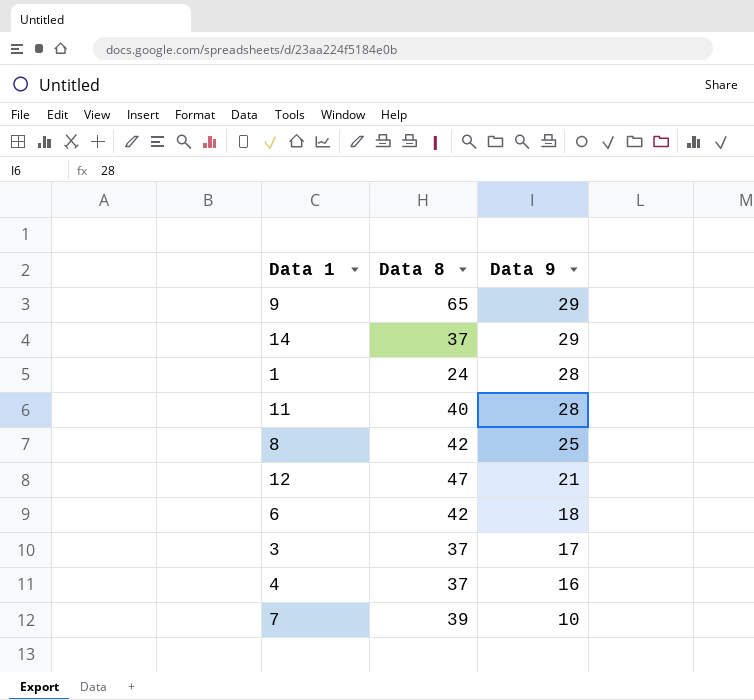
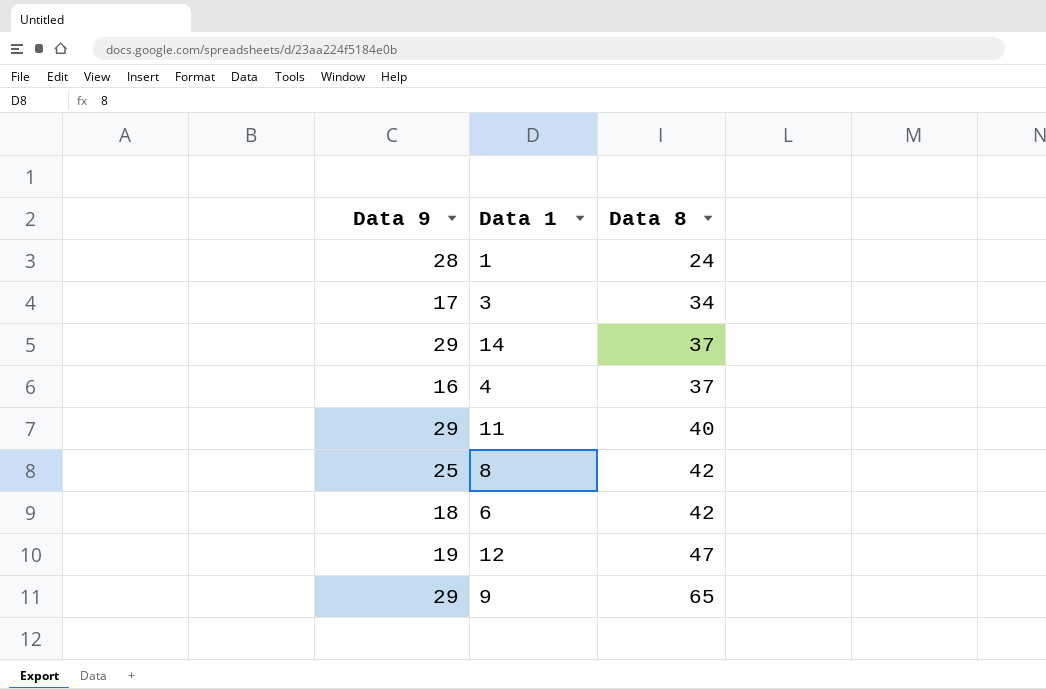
row order: Data 9 descending -> Data 8 ascending
column Data 9 | position: 3 -> 1
row 7: 39 | 10 -> none
3 | Data 8: 37 -> 34
11 | Data 9: 28 -> 29
12 | Data 9: 21 -> 19

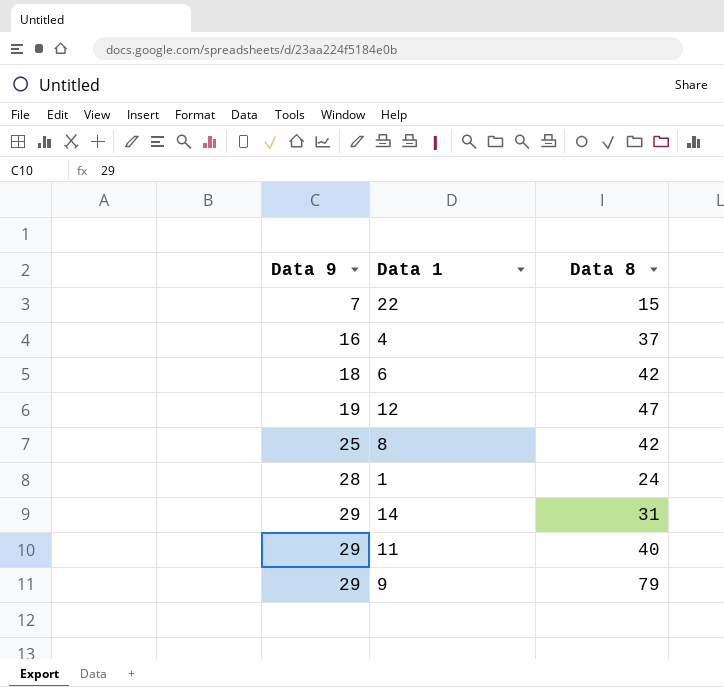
row order: Data 8 ascending -> Data 9 ascending
row 3: 17 | 34 -> none
row 22: none -> 7 | 15
14 | Data 8: 37 -> 31
9 | Data 8: 65 -> 79

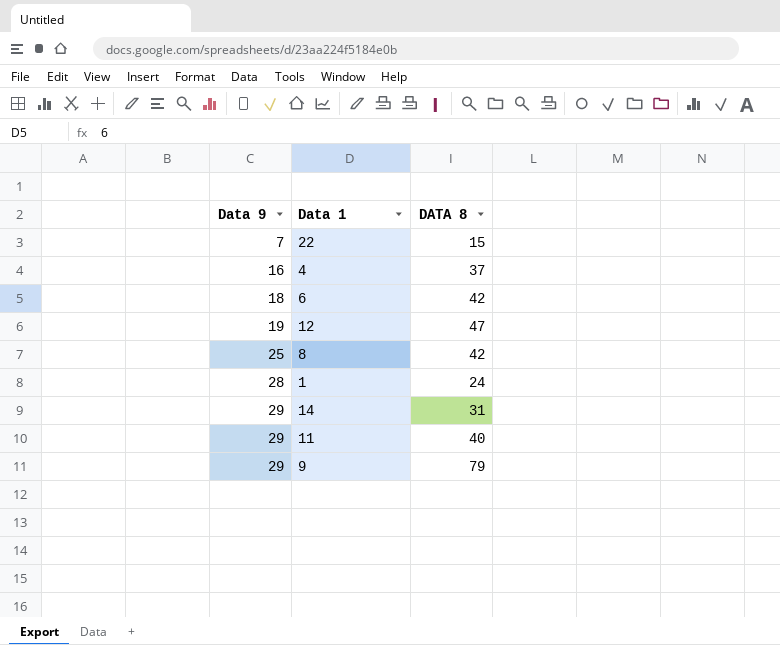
column name: Data 8 -> DATA 8

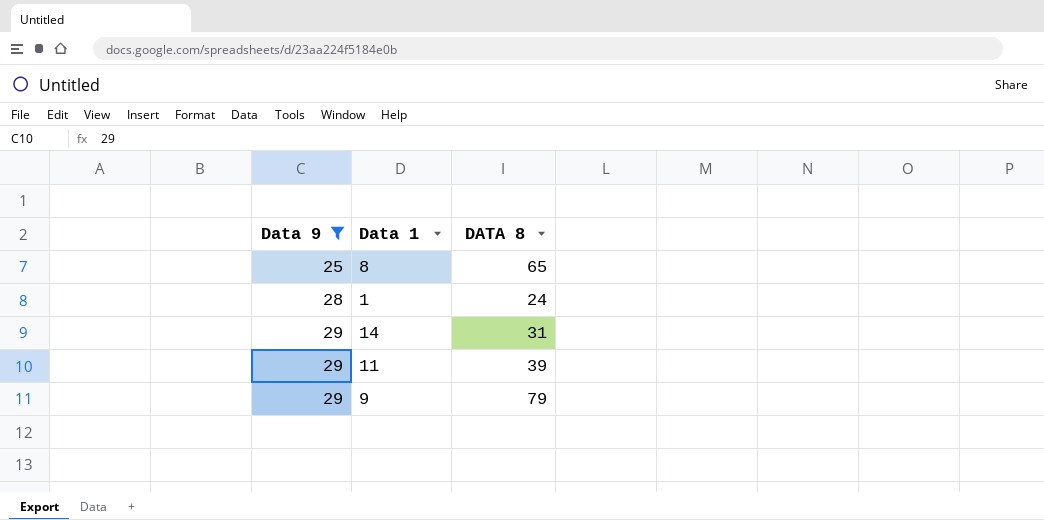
filter: none -> Data 9 >= 25
8 | DATA 8: 42 -> 65
11 | DATA 8: 40 -> 39

